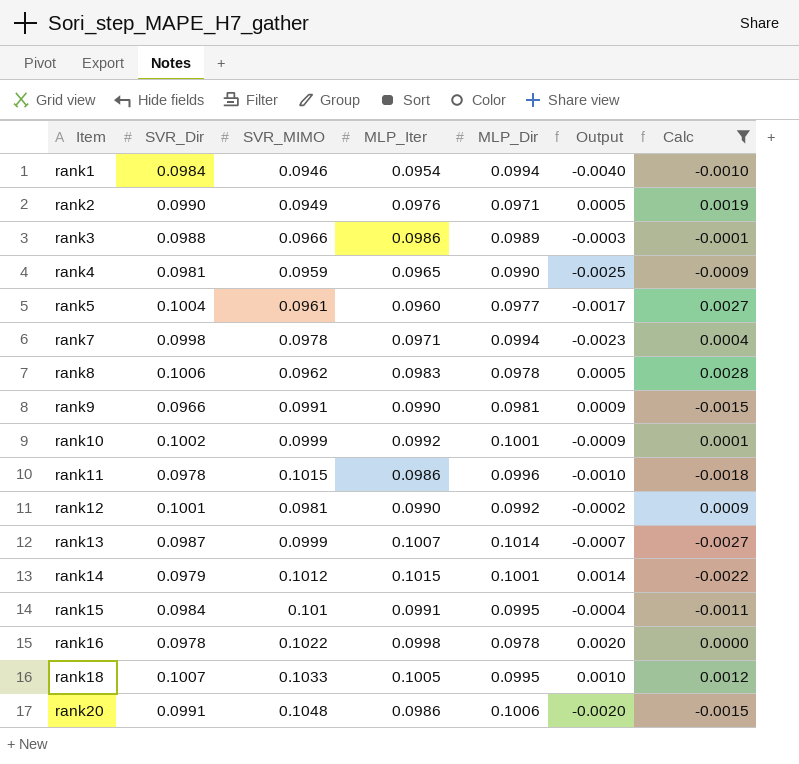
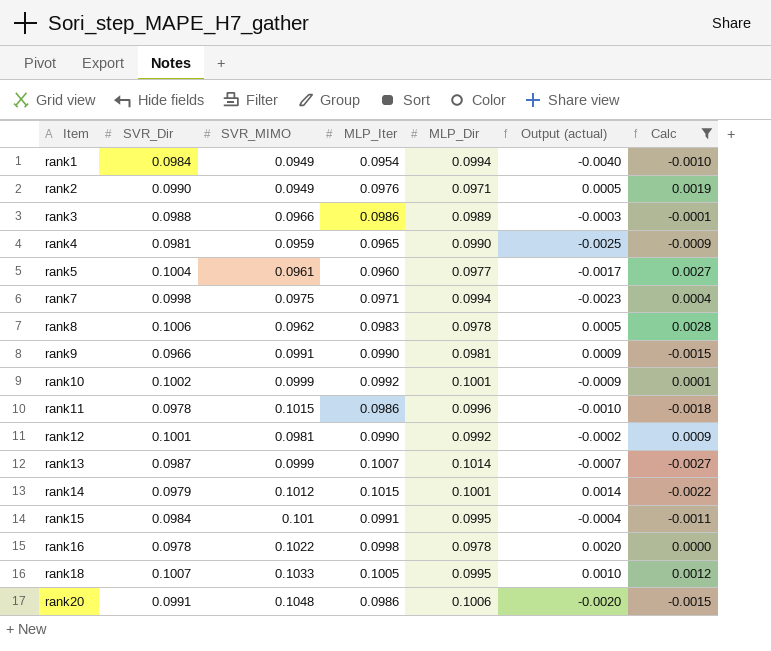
column name: Output -> Output (actual)
rank1 | SVR_MIMO: 0.0946 -> 0.0949
rank7 | SVR_MIMO: 0.0978 -> 0.0975

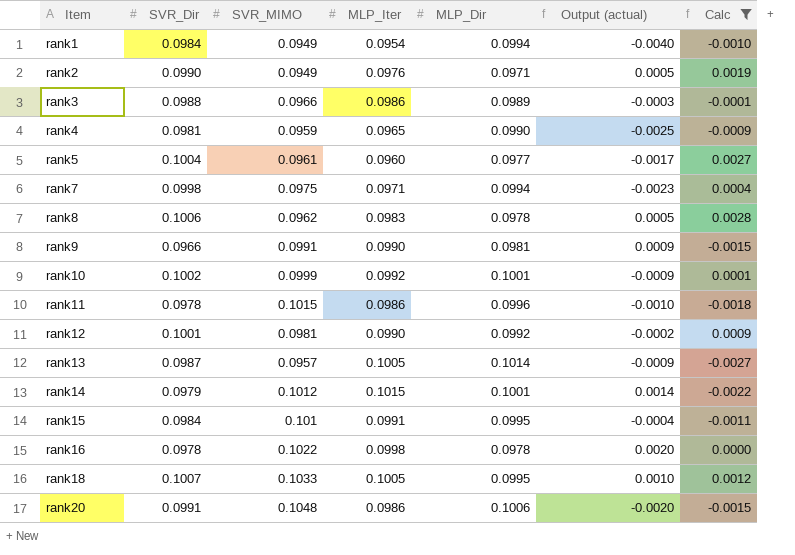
rank13 | SVR_MIMO: 0.0999 -> 0.0957
rank13 | MLP_Iter: 0.1007 -> 0.1005
rank13 | Output (actual): -0.0007 -> -0.0009

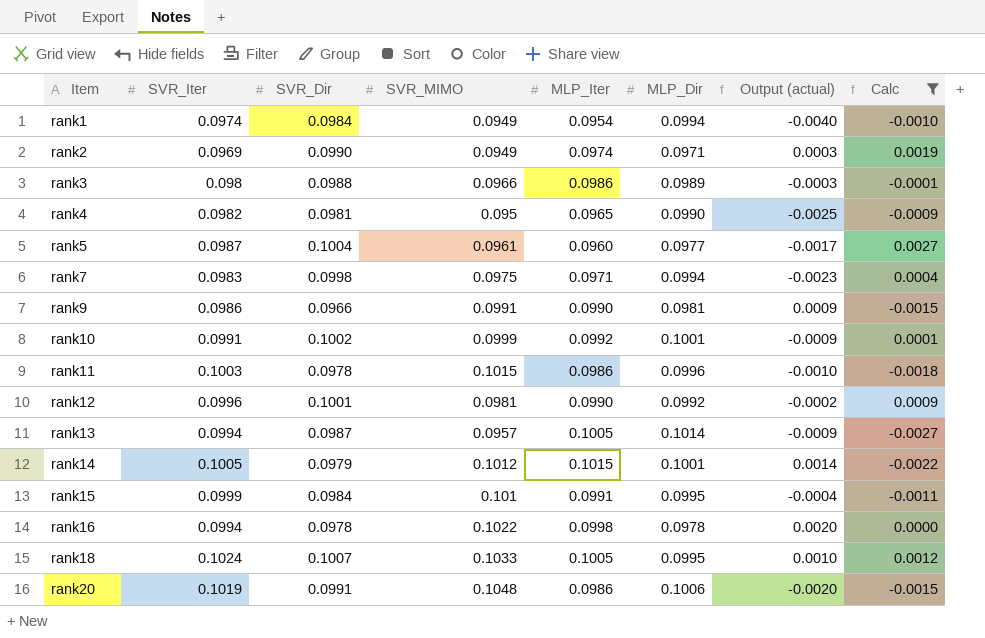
column SVR_Iter | position: none -> 2
row rank8: 0.1006 | 0.0962 | 0.0983 | 0.0978 | 0.0005 | 0.0028 -> none
rank2 | MLP_Iter: 0.0976 -> 0.0974
rank2 | Output (actual): 0.0005 -> 0.0003
rank4 | SVR_MIMO: 0.0959 -> 0.095

